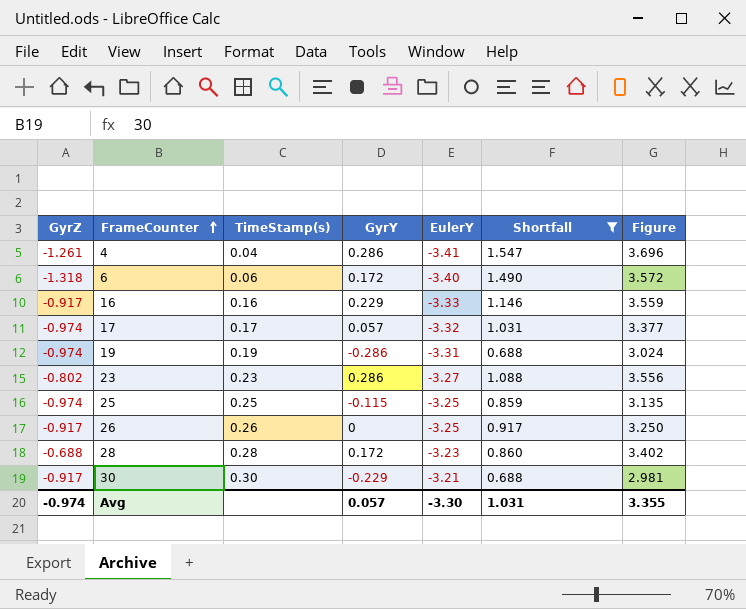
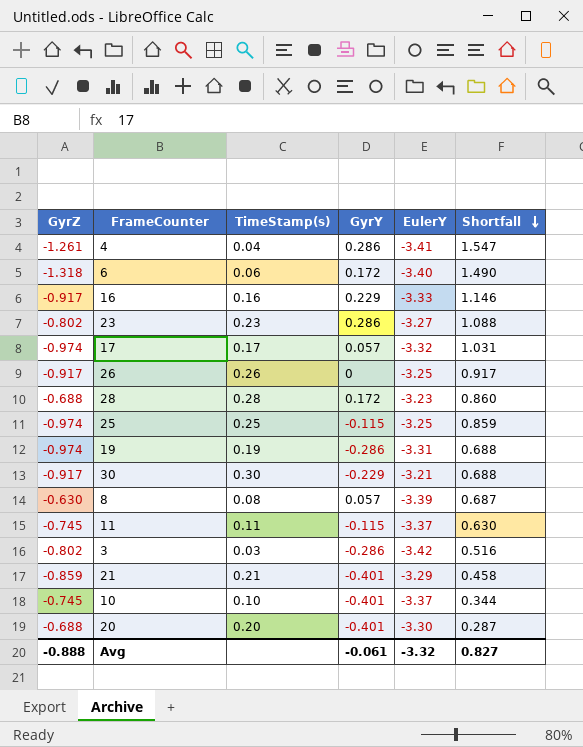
filter: Shortfall >= 0.688 -> none
row order: FrameCounter ascending -> Shortfall descending
column Figure | formula: [GyrY] - [EulerY] -> none
Avg | GyrZ: -0.974 -> -0.888
Avg | GyrY: 0.057 -> -0.061
Avg | EulerY: -3.30 -> -3.32
Avg | Shortfall: 1.031 -> 0.827

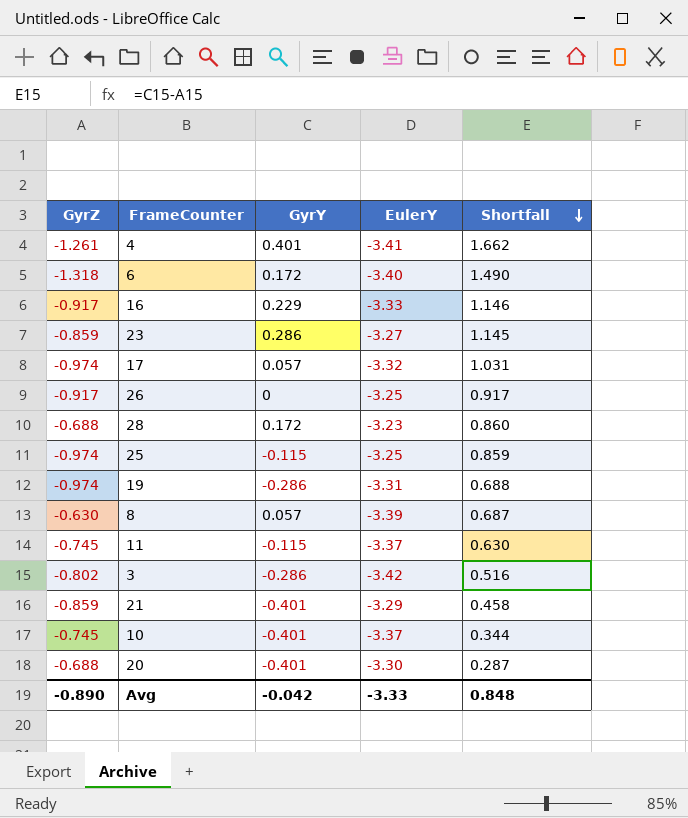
column TimeStamp(s) | position: 3 -> none
row 30: -0.917 | 0.30 | -0.229 | -3.21 | 0.688 -> none
4 | GyrY: 0.286 -> 0.401
4 | Shortfall: 1.547 -> 1.662
23 | GyrZ: -0.802 -> -0.859
23 | Shortfall: 1.088 -> 1.145
Avg | GyrZ: -0.888 -> -0.890
Avg | GyrY: -0.061 -> -0.042
Avg | EulerY: -3.32 -> -3.33
Avg | Shortfall: 0.827 -> 0.848

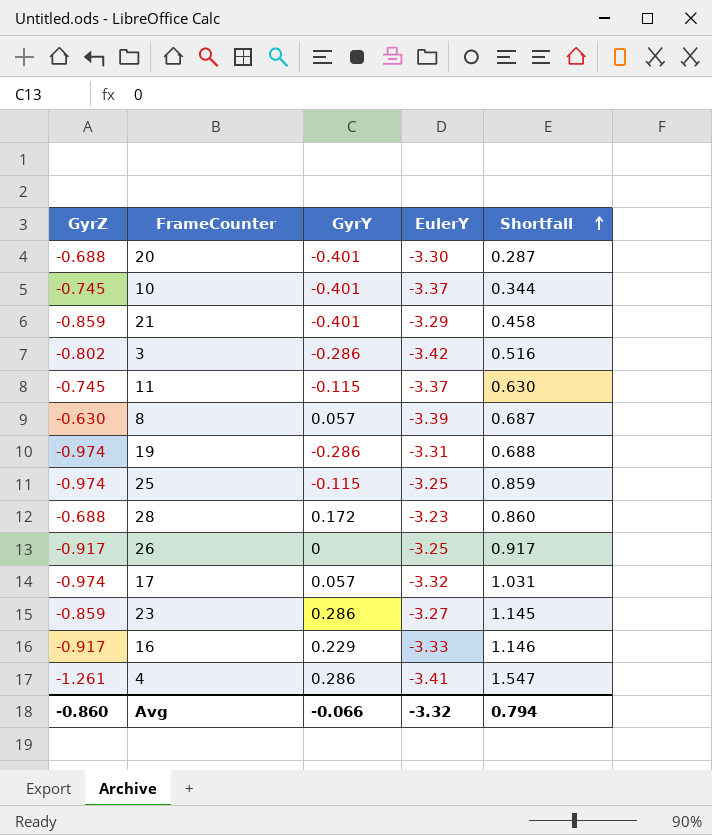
row order: Shortfall descending -> Shortfall ascending
row 6: -1.318 | 0.172 | -3.40 | 1.490 -> none
4 | GyrY: 0.401 -> 0.286
4 | Shortfall: 1.662 -> 1.547
Avg | GyrZ: -0.890 -> -0.860
Avg | GyrY: -0.042 -> -0.066
Avg | EulerY: -3.33 -> -3.32
Avg | Shortfall: 0.848 -> 0.794

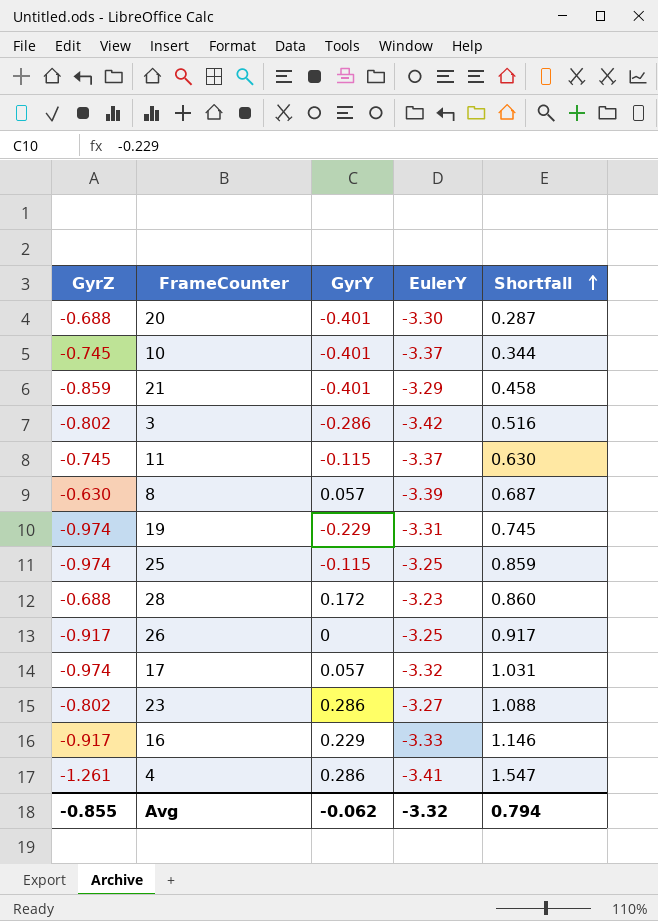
19 | GyrY: -0.286 -> -0.229
19 | Shortfall: 0.688 -> 0.745
23 | GyrZ: -0.859 -> -0.802
23 | Shortfall: 1.145 -> 1.088
Avg | GyrZ: -0.860 -> -0.855
Avg | GyrY: -0.066 -> -0.062

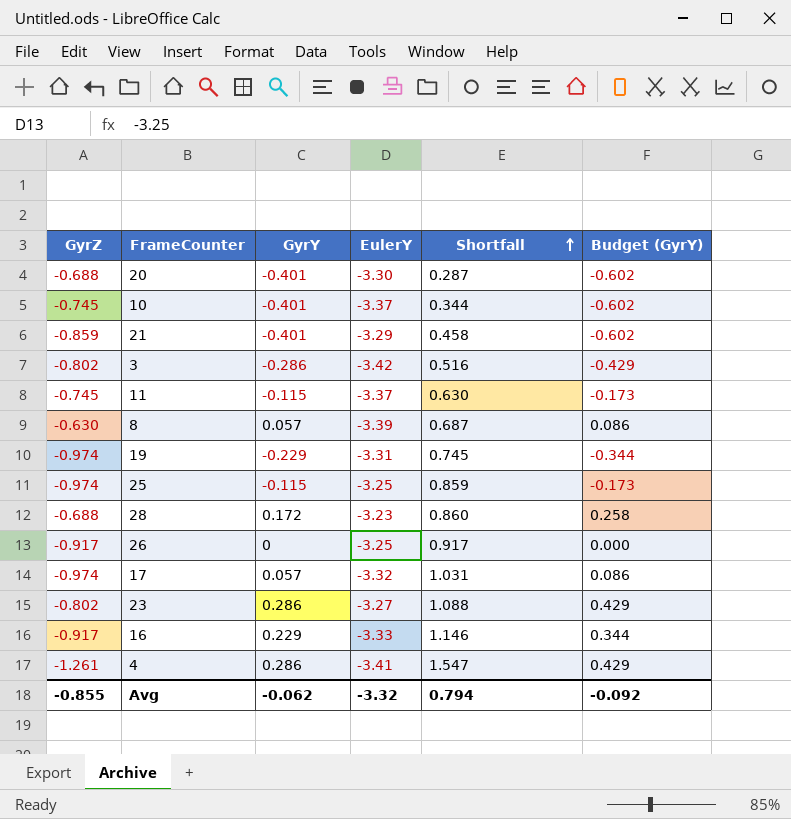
column Budget (GyrY) | formula: none -> [GyrY] * 1.5

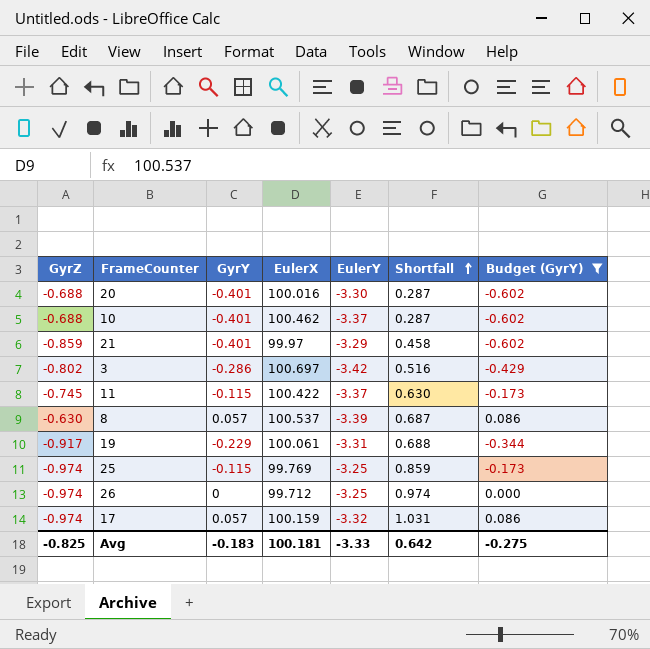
filter: none -> Budget (GyrY) <= 0.086
column EulerX | position: none -> 4
10 | GyrZ: -0.745 -> -0.688
10 | Shortfall: 0.344 -> 0.287
19 | GyrZ: -0.974 -> -0.917
19 | Shortfall: 0.745 -> 0.688
26 | GyrZ: -0.917 -> -0.974
26 | Shortfall: 0.917 -> 0.974
Avg | GyrZ: -0.855 -> -0.825
Avg | GyrY: -0.062 -> -0.183
Avg | EulerY: -3.32 -> -3.33
Avg | Shortfall: 0.794 -> 0.642
Avg | Budget (GyrY): -0.092 -> -0.275

